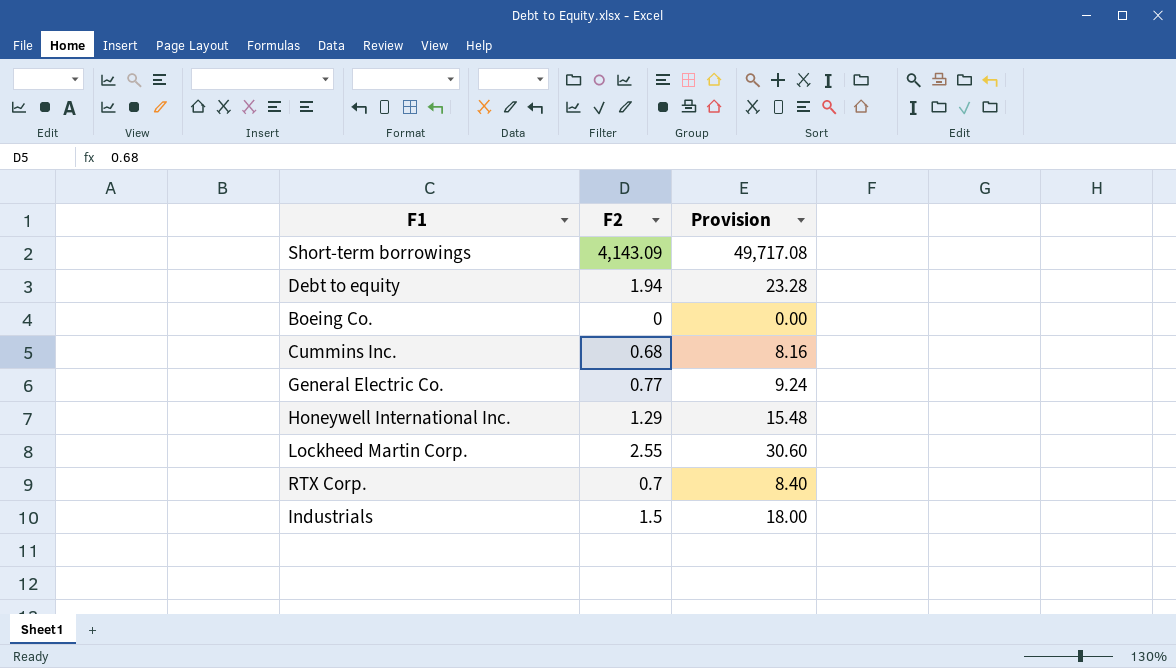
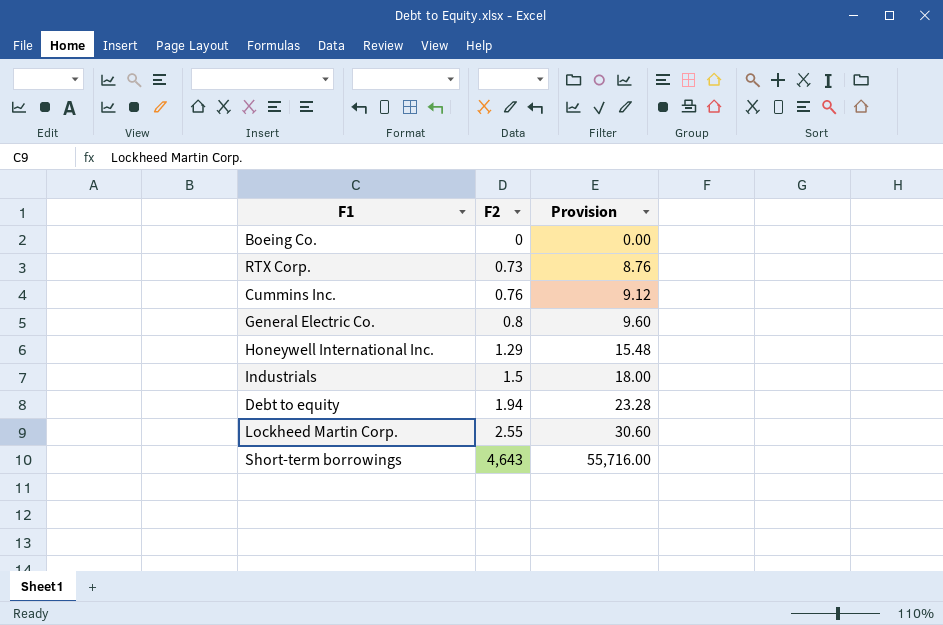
row order: none -> F2 ascending
RTX Corp. | F2: 0.7 -> 0.73
RTX Corp. | Provision: 8.40 -> 8.76
Cummins Inc. | F2: 0.68 -> 0.76
Cummins Inc. | Provision: 8.16 -> 9.12
General Electric Co. | F2: 0.77 -> 0.8
General Electric Co. | Provision: 9.24 -> 9.60
Short-term borrowings | F2: 4,143.09 -> 4,643
Short-term borrowings | Provision: 49,717.08 -> 55,716.00

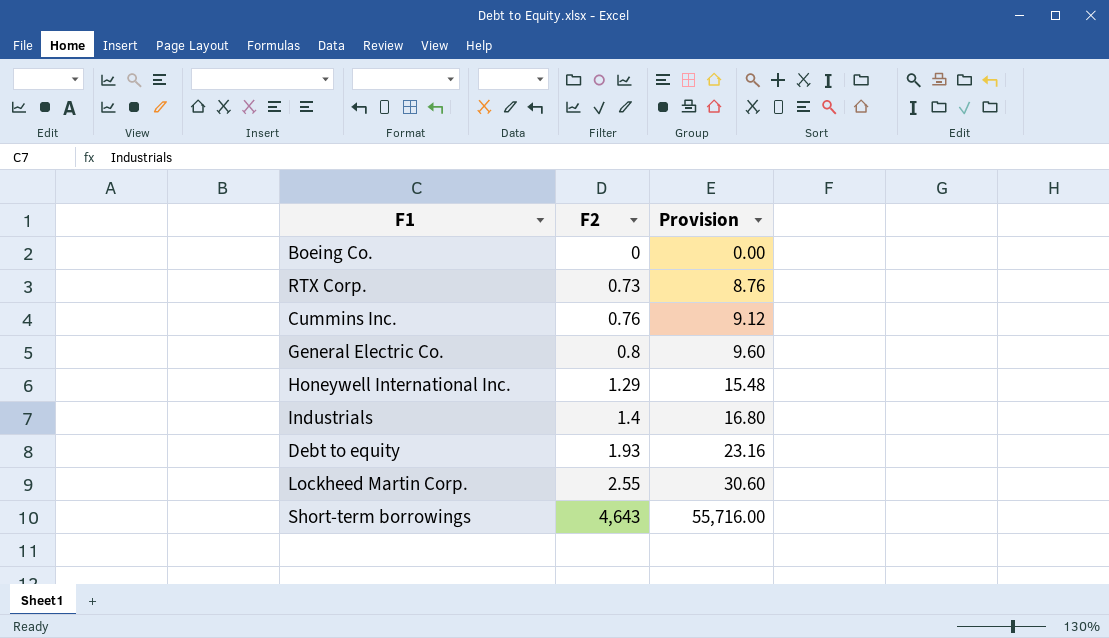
Industrials | F2: 1.5 -> 1.4
Industrials | Provision: 18.00 -> 16.80
Debt to equity | F2: 1.94 -> 1.93
Debt to equity | Provision: 23.28 -> 23.16

